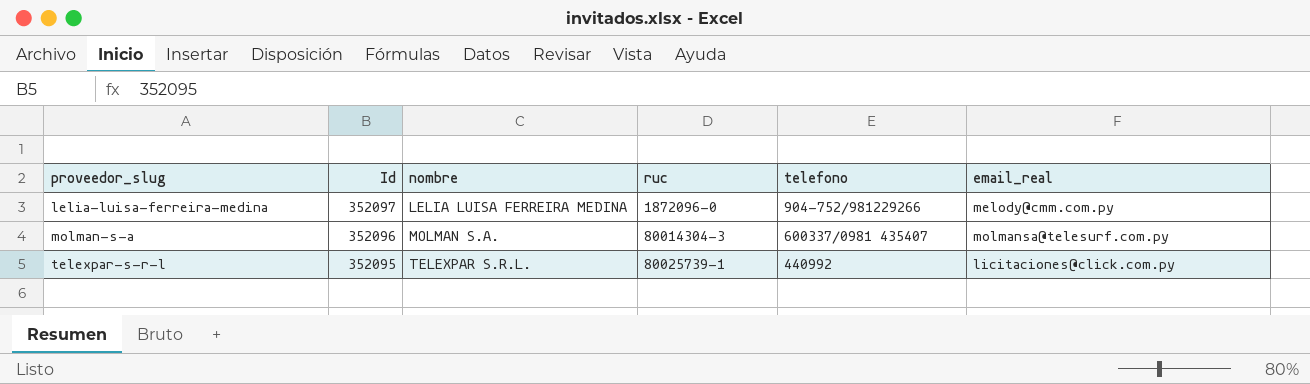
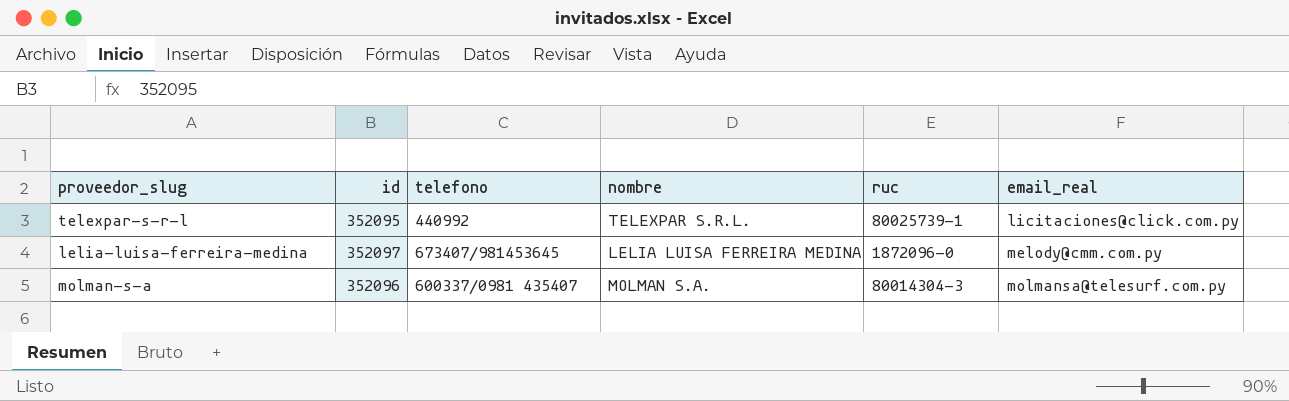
row order: proveedor_slug ascending -> email_real ascending
column name: Id -> id
column telefono | position: 5 -> 3
lelia-luisa-ferreira-medina | telefono: 904-752/981229266 -> 673407/981453645

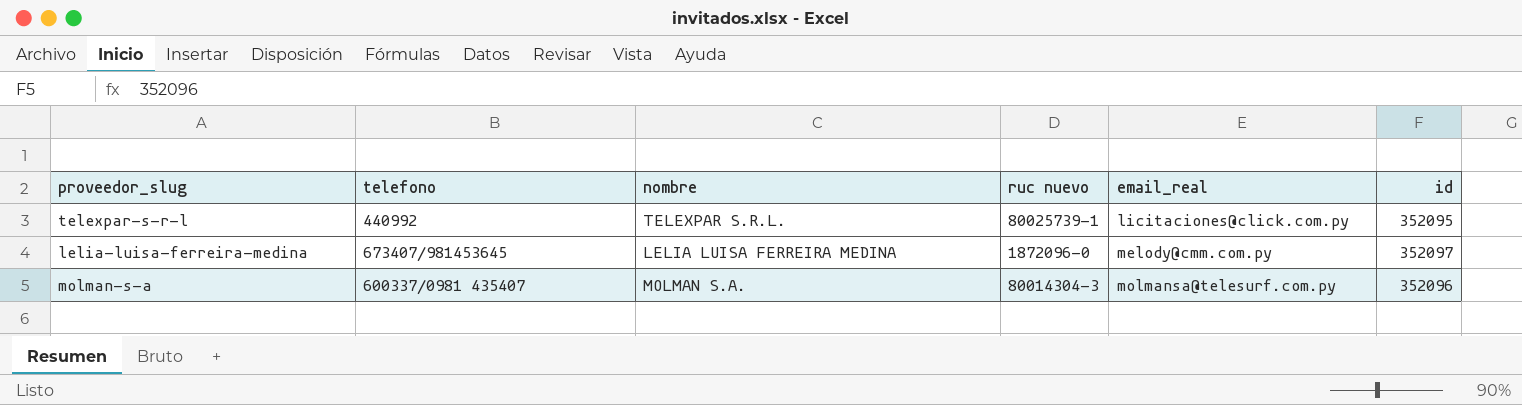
column name: ruc -> ruc nuevo
column id | position: 2 -> 6

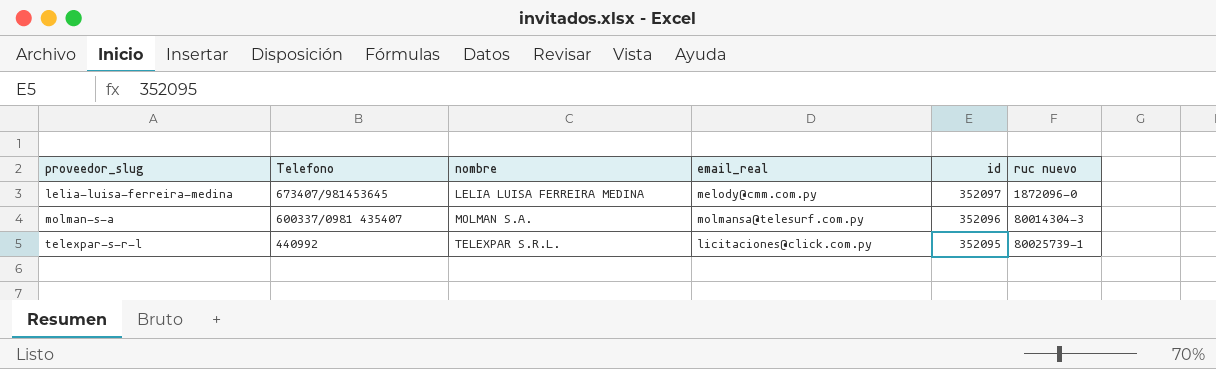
row order: email_real ascending -> proveedor_slug ascending
column name: telefono -> Telefono
column ruc nuevo | position: 4 -> 6

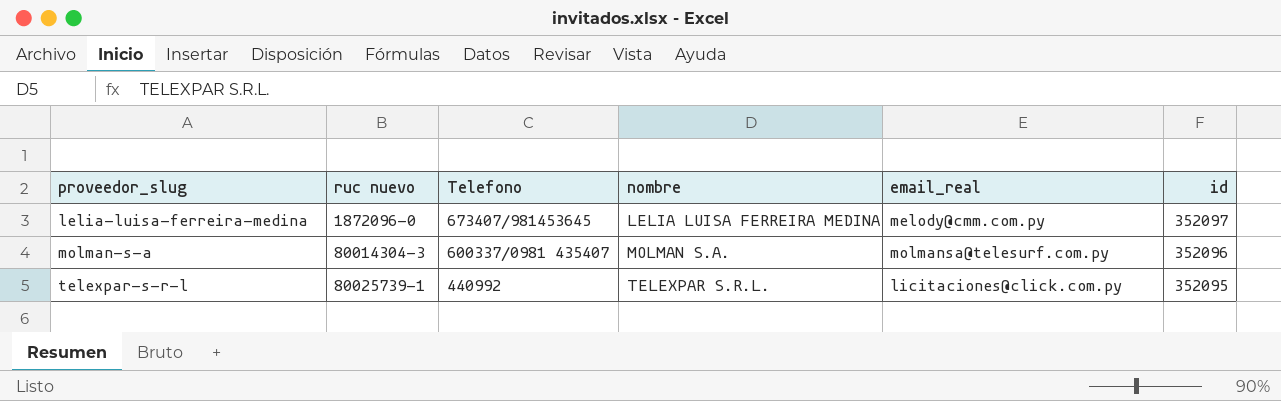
column ruc nuevo | position: 6 -> 2

